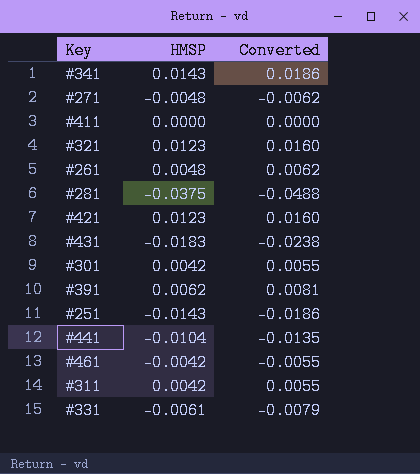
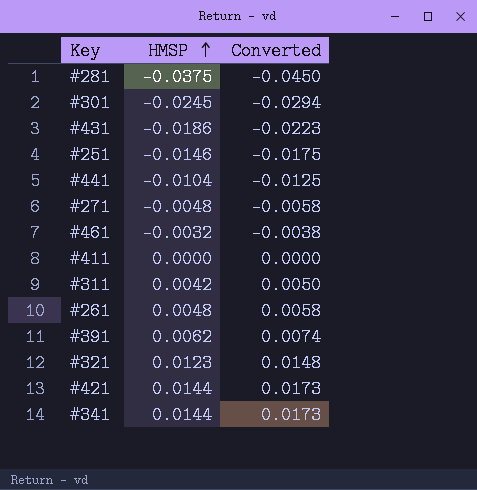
row order: none -> HMSP ascending
column Converted | formula: [HMSP] * 1.3 -> [HMSP] * 1.2
row #331: -0.0061 | -0.0079 -> none
#301 | HMSP: 0.0042 -> -0.0245
#431 | HMSP: -0.0183 -> -0.0186
#251 | HMSP: -0.0143 -> -0.0146
#461 | HMSP: -0.0042 -> -0.0032
#421 | HMSP: 0.0123 -> 0.0144
#341 | HMSP: 0.0143 -> 0.0144

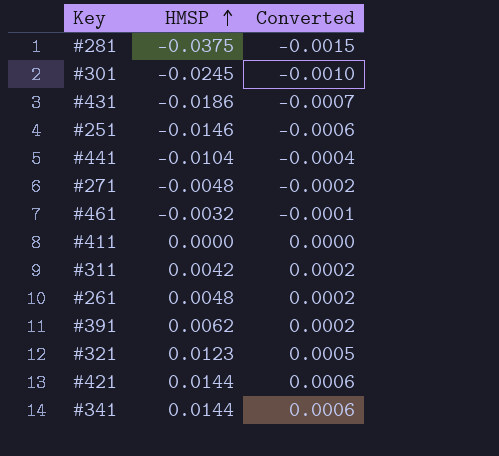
column Converted | formula: [HMSP] * 1.2 -> [HMSP] * 0.04

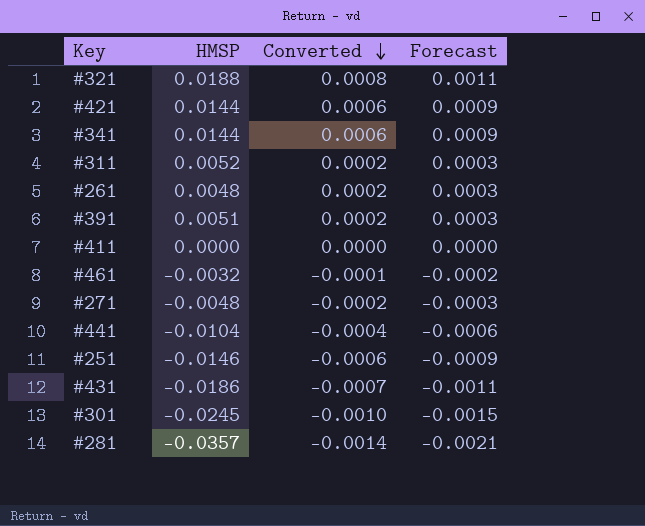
row order: HMSP ascending -> Converted descending
column Forecast | formula: none -> [HMSP] * 0.06
#321 | HMSP: 0.0123 -> 0.0188
#321 | Converted: 0.0005 -> 0.0008
#311 | HMSP: 0.0042 -> 0.0052
#391 | HMSP: 0.0062 -> 0.0051
#281 | HMSP: -0.0375 -> -0.0357
#281 | Converted: -0.0015 -> -0.0014

